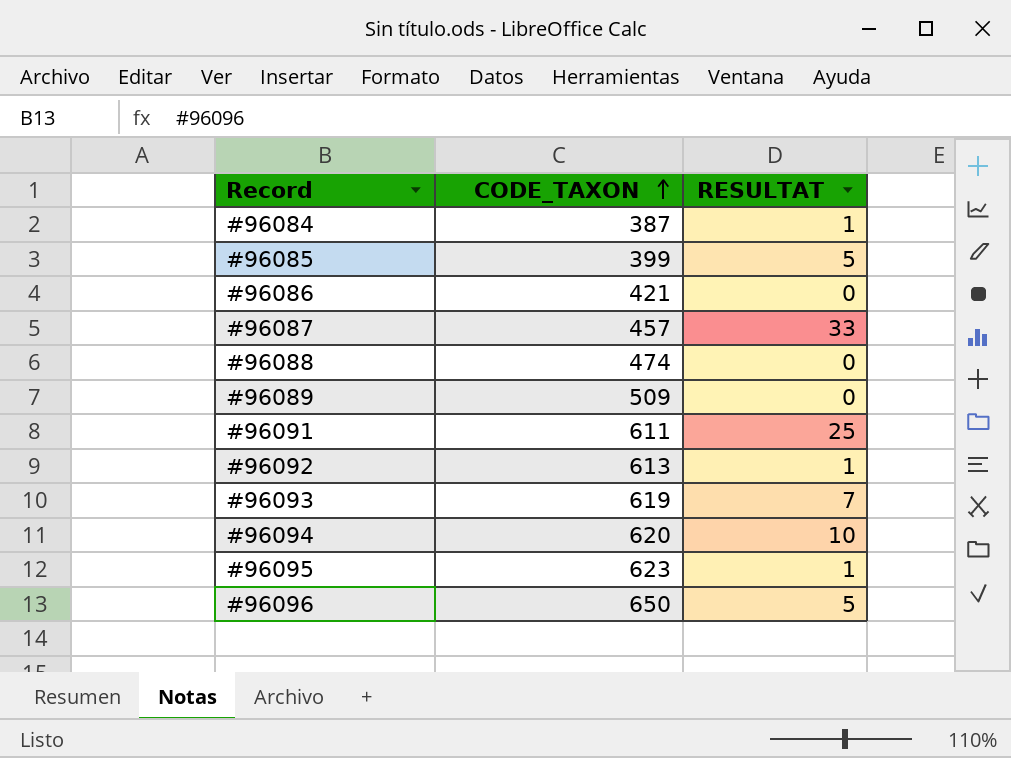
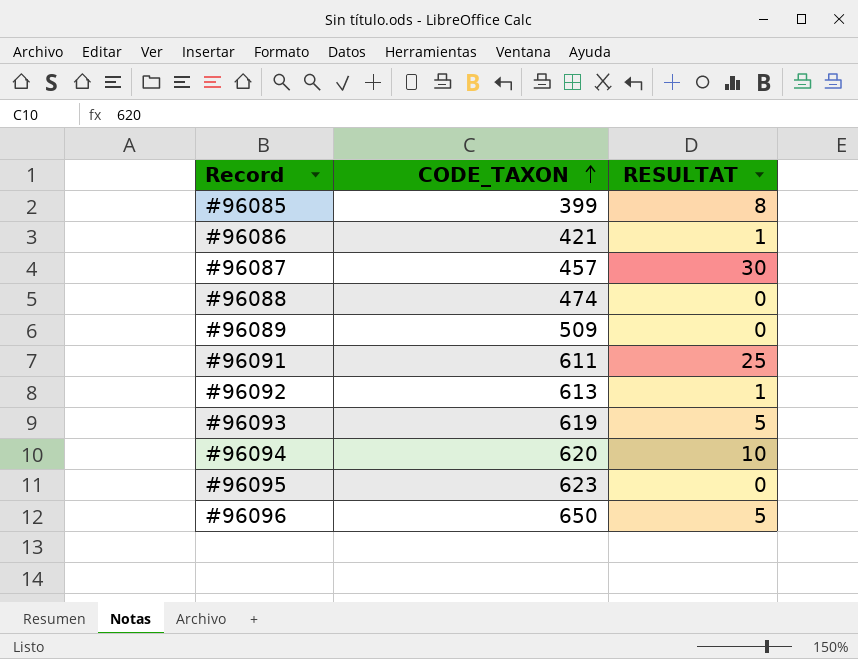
row #96084: 387 | 1 -> none
#96085 | RESULTAT: 5 -> 8
#96086 | RESULTAT: 0 -> 1
#96087 | RESULTAT: 33 -> 30
#96093 | RESULTAT: 7 -> 5
#96095 | RESULTAT: 1 -> 0

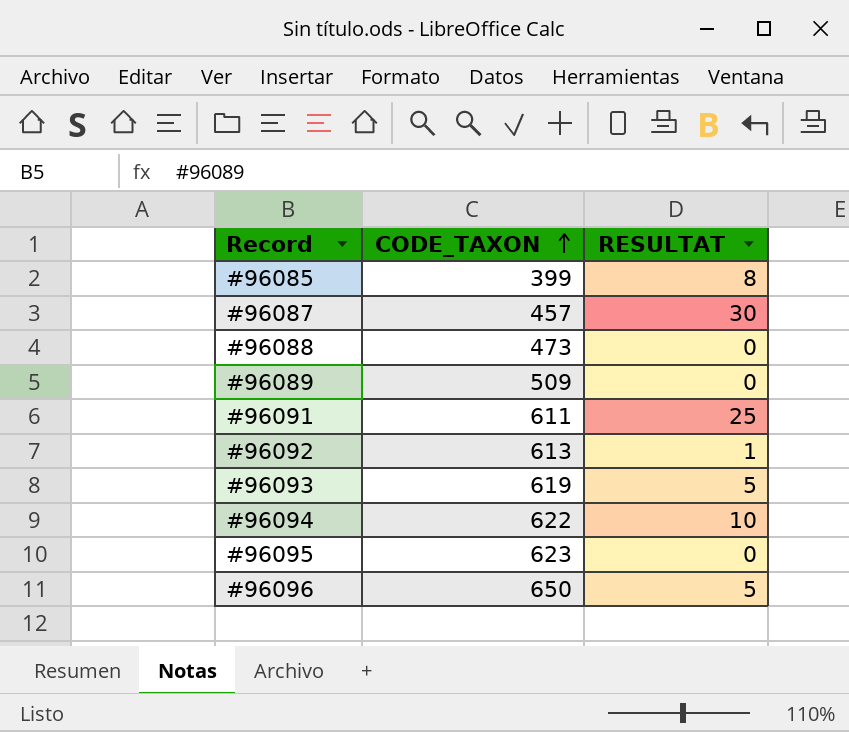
row #96086: 421 | 1 -> none
#96088 | CODE_TAXON: 474 -> 473
#96094 | CODE_TAXON: 620 -> 622

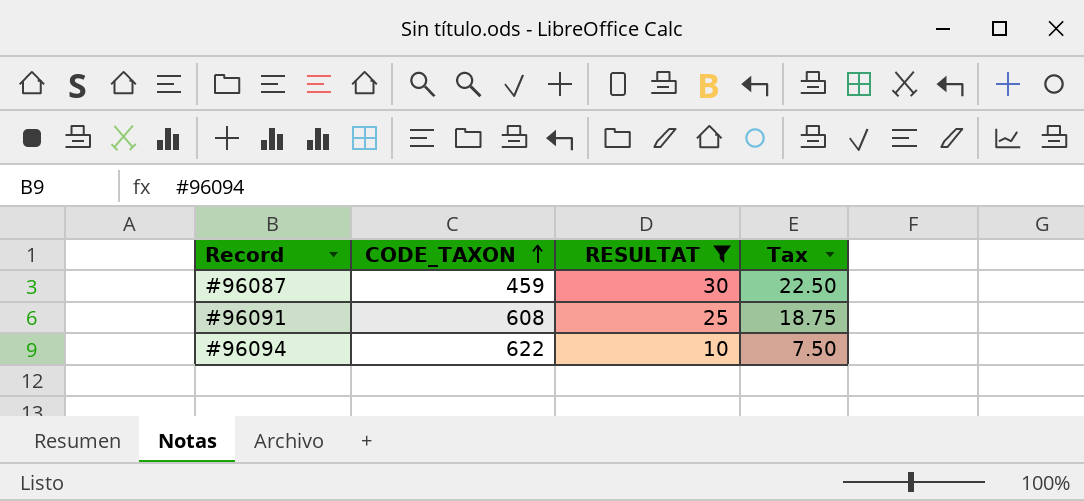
filter: none -> RESULTAT >= 10
column Tax | formula: none -> [RESULTAT] * 0.75
#96087 | CODE_TAXON: 457 -> 459
#96091 | CODE_TAXON: 611 -> 608

